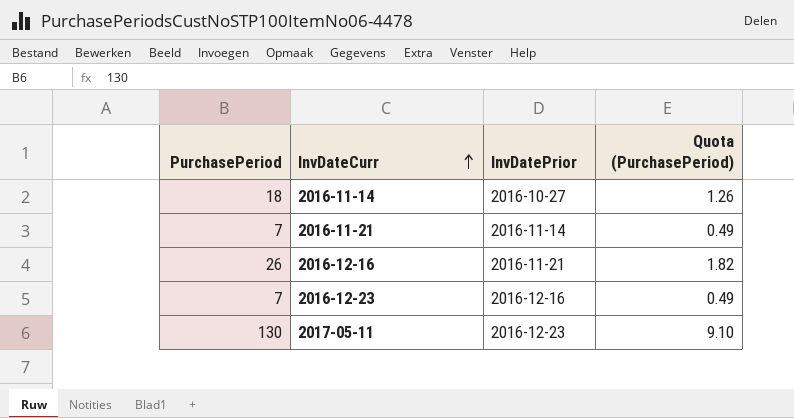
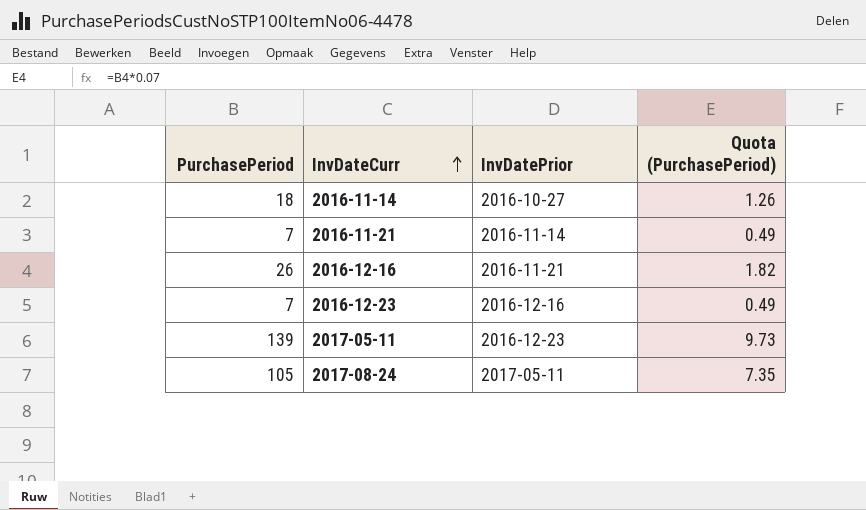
2017-05-11 | PurchasePeriod: 130 -> 139
2017-05-11 | Quota (PurchasePeriod): 9.10 -> 9.73
row 2017-08-24: none -> 105 | 2017-05-11 | 7.35

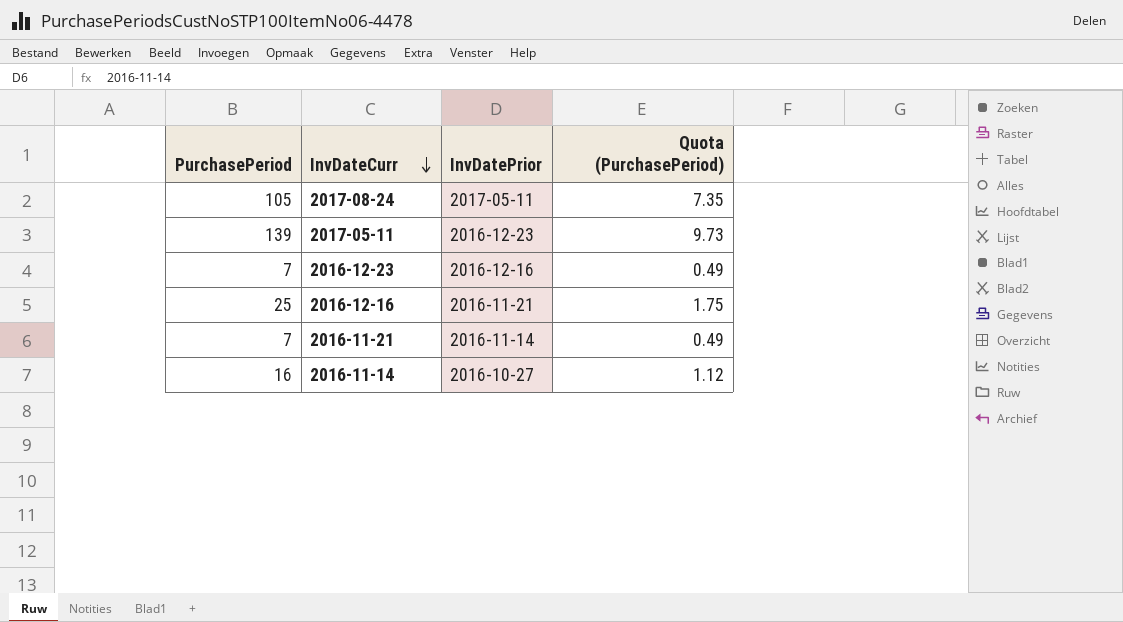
row order: InvDateCurr ascending -> InvDateCurr descending
2016-12-16 | PurchasePeriod: 26 -> 25
2016-12-16 | Quota (PurchasePeriod): 1.82 -> 1.75
2016-11-14 | PurchasePeriod: 18 -> 16
2016-11-14 | Quota (PurchasePeriod): 1.26 -> 1.12

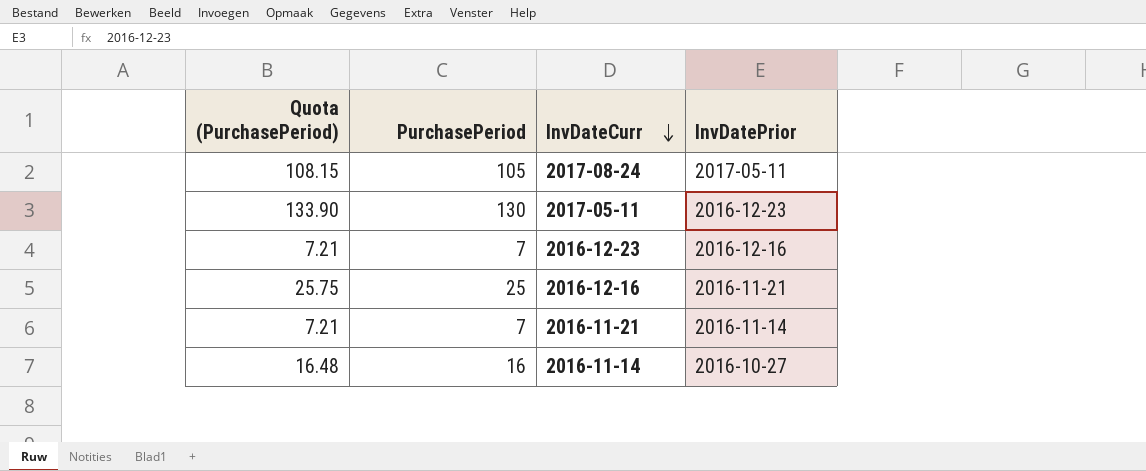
column Quota (PurchasePeriod) | formula: [PurchasePeriod] * 0.07 -> [PurchasePeriod] * 1.03
column Quota (PurchasePeriod) | position: 4 -> 1
2017-05-11 | PurchasePeriod: 139 -> 130

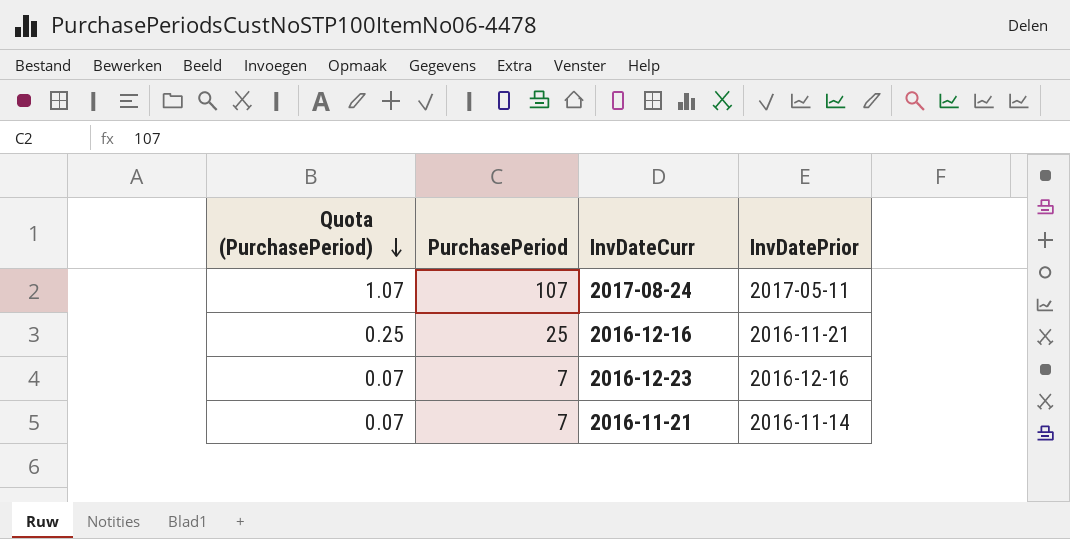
row order: InvDateCurr descending -> Quota (PurchasePeriod) descending
column Quota (PurchasePeriod) | formula: [PurchasePeriod] * 1.03 -> [PurchasePeriod] * 0.01
row 2017-05-11: 133.90 | 130 | 2016-12-23 -> none
row 2016-11-14: 16.48 | 16 | 2016-10-27 -> none
2017-08-24 | PurchasePeriod: 105 -> 107

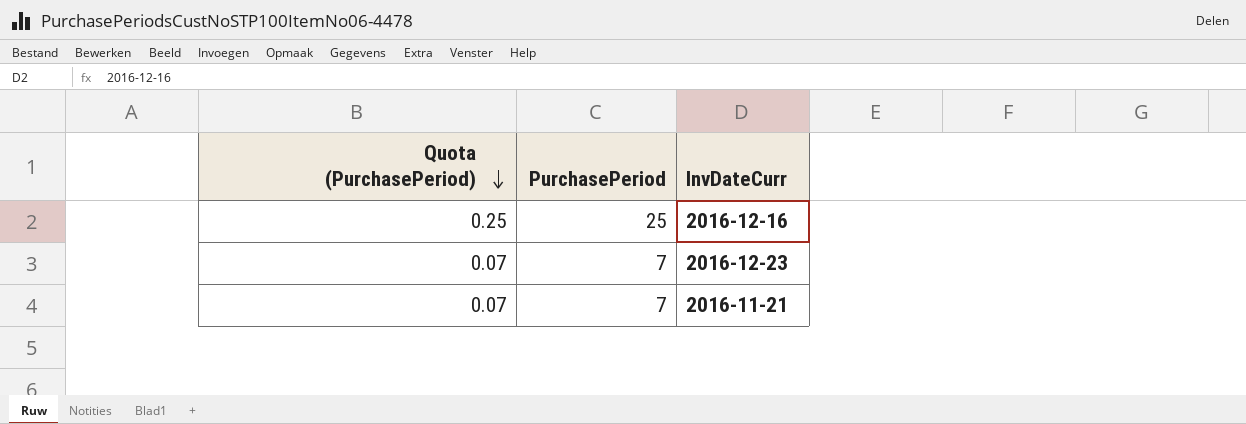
column InvDatePrior | position: 4 -> none
row 2017-08-24: 1.07 | 107 | 2017-05-11 -> none

